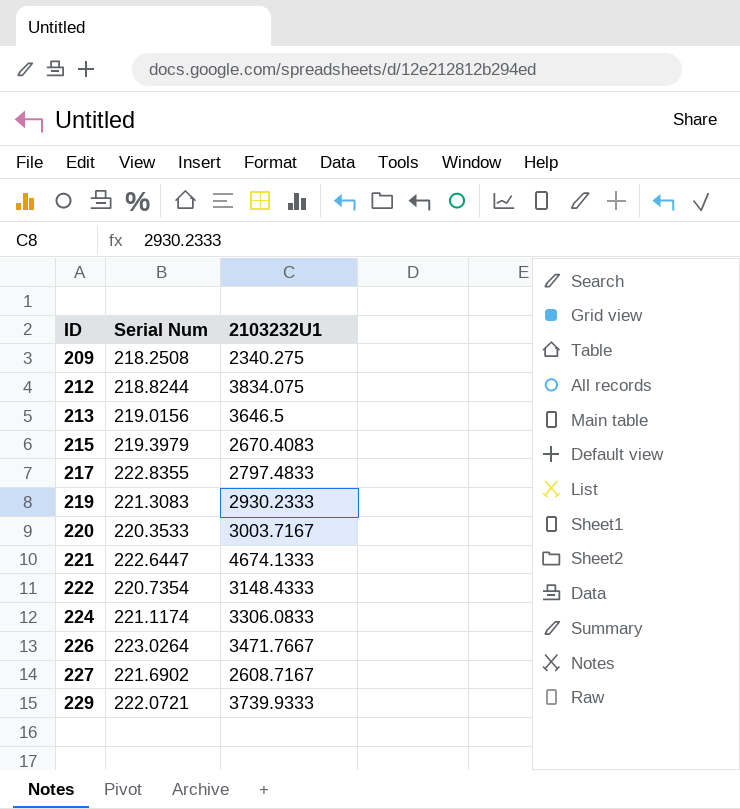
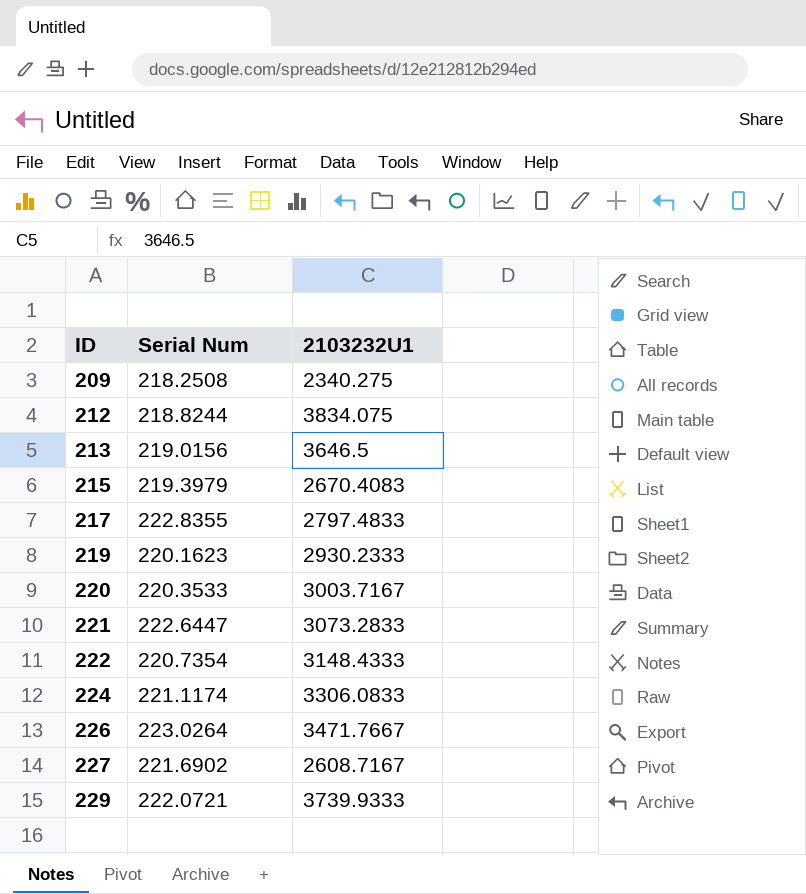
219 | Serial Num: 221.3083 -> 220.1623
221 | 2103232U1: 4674.1333 -> 3073.2833

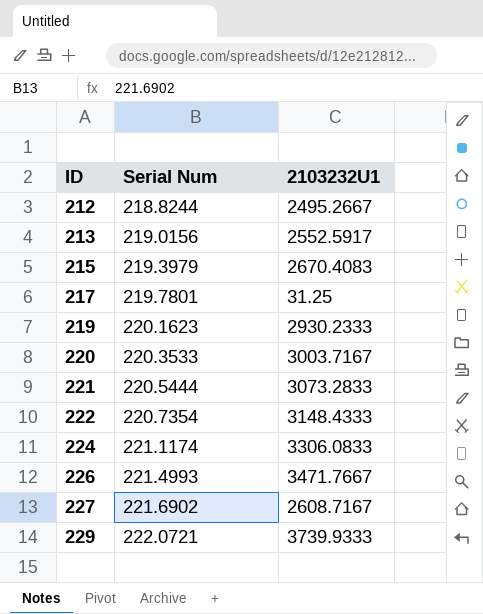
row 209: 218.2508 | 2340.275 -> none
212 | 2103232U1: 3834.075 -> 2495.2667
213 | 2103232U1: 3646.5 -> 2552.5917
217 | Serial Num: 222.8355 -> 219.7801
217 | 2103232U1: 2797.4833 -> 31.25
221 | Serial Num: 222.6447 -> 220.5444
226 | Serial Num: 223.0264 -> 221.4993

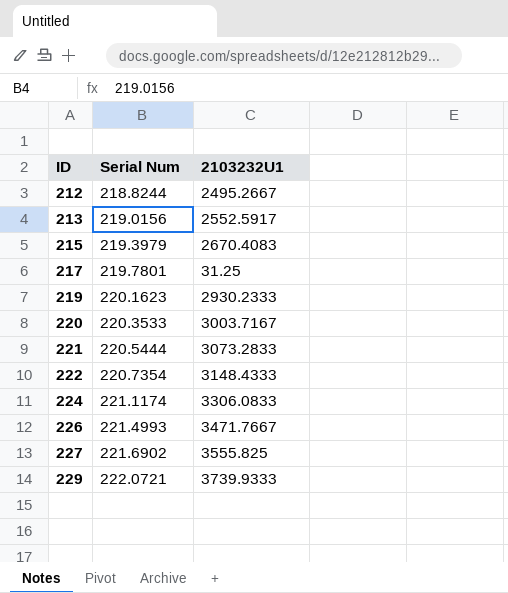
227 | 2103232U1: 2608.7167 -> 3555.825

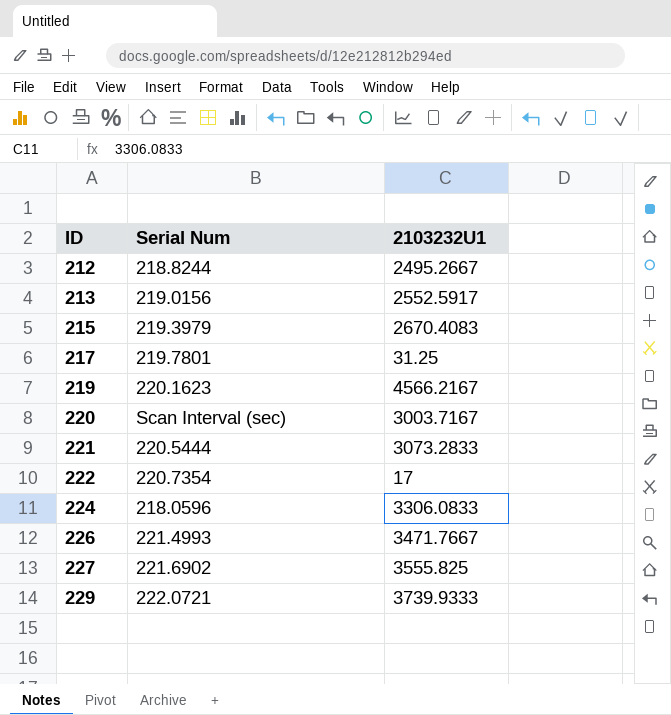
219 | 2103232U1: 2930.2333 -> 4566.2167
220 | Serial Num: 220.3533 -> Scan Interval (sec)
222 | 2103232U1: 3148.4333 -> 17
224 | Serial Num: 221.1174 -> 218.0596

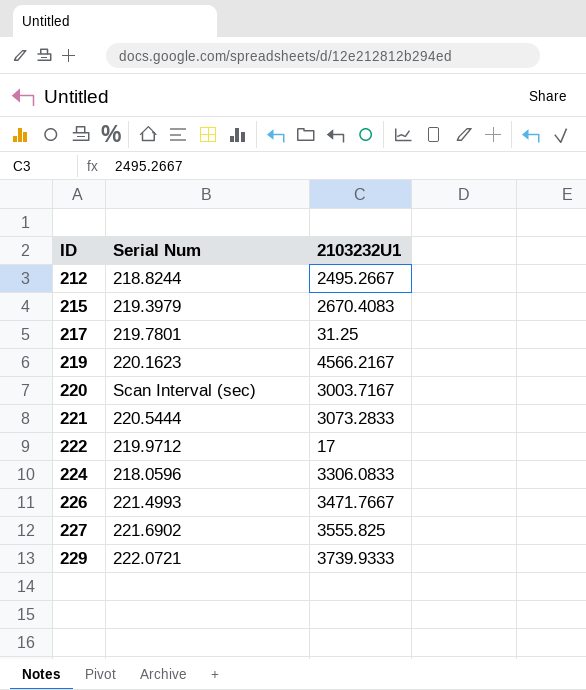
row 213: 219.0156 | 2552.5917 -> none
222 | Serial Num: 220.7354 -> 219.9712

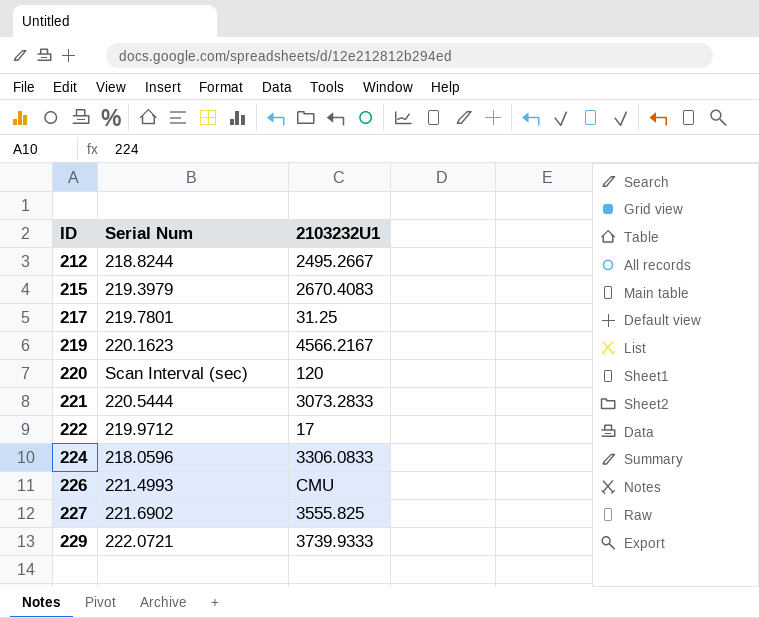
220 | 2103232U1: 3003.7167 -> 120
226 | 2103232U1: 3471.7667 -> CMU

